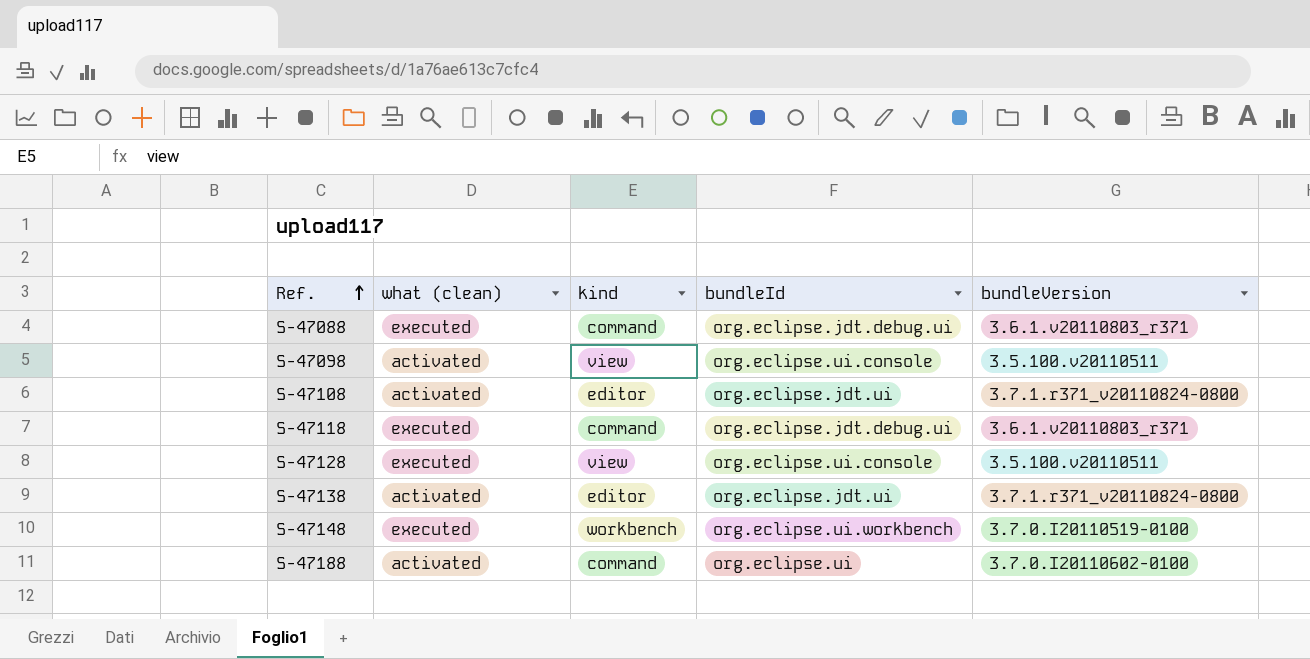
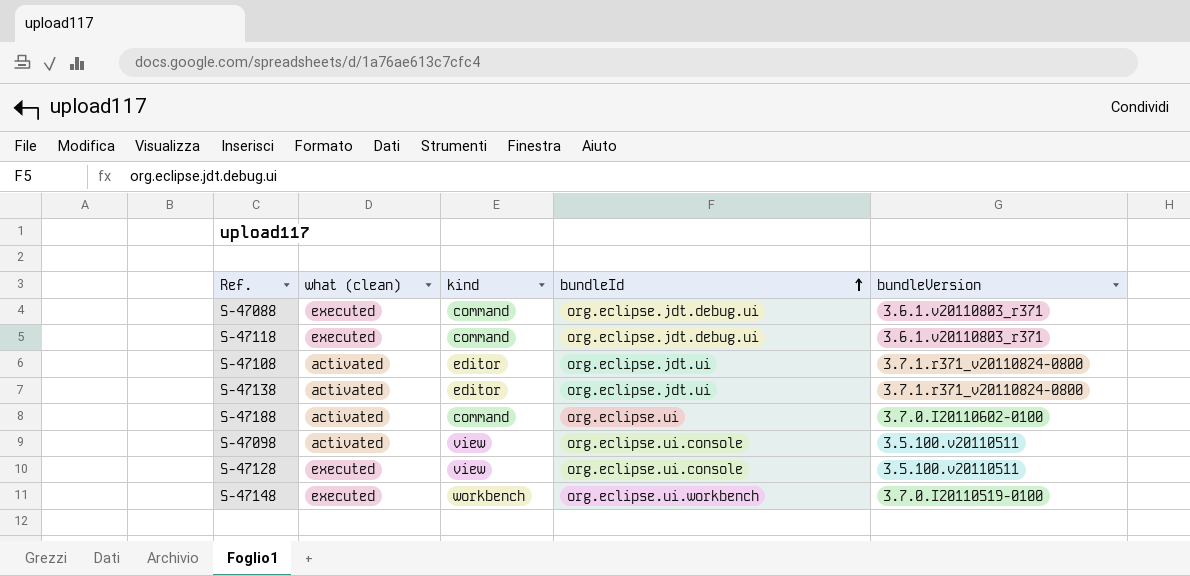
row order: Ref. ascending -> bundleId ascending

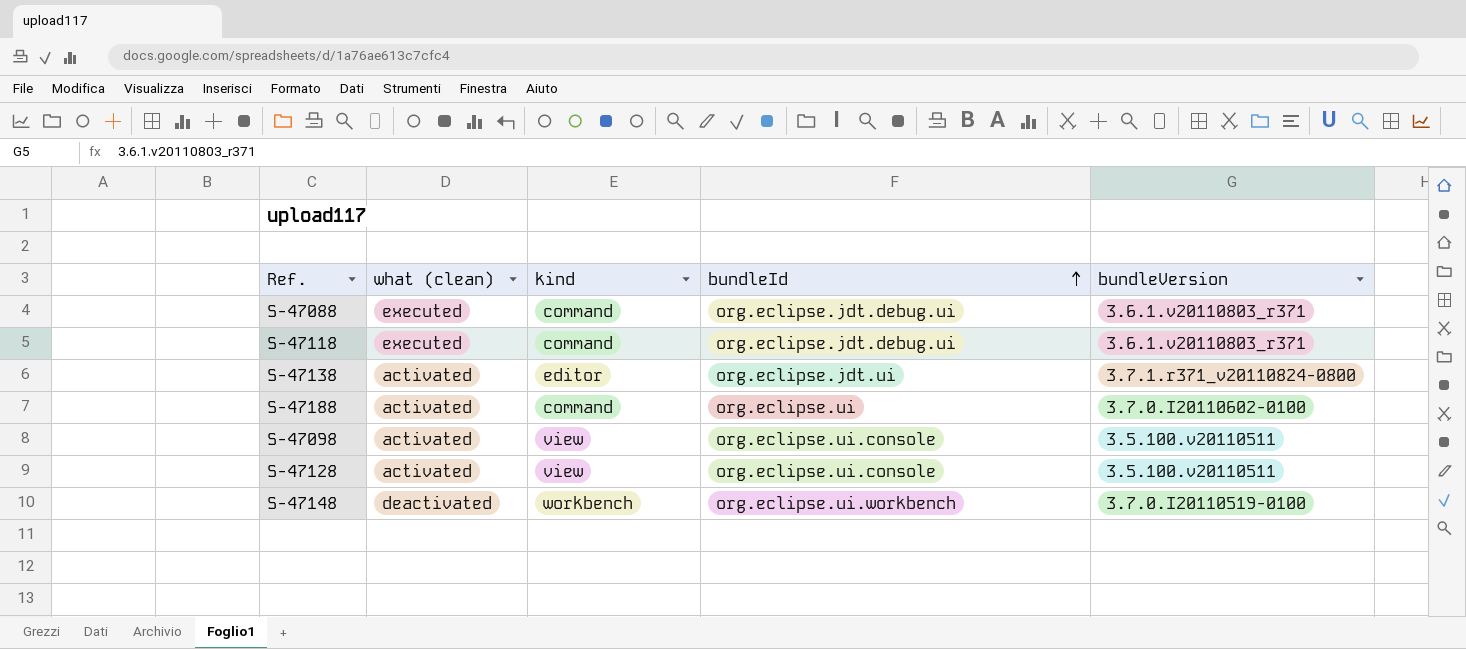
row S-47108: activated | editor | org.eclipse.jdt.ui | 3.7.1.r371_v20110824-0800 -> none
S-47128 | what (clean): executed -> activated
S-47148 | what (clean): executed -> deactivated

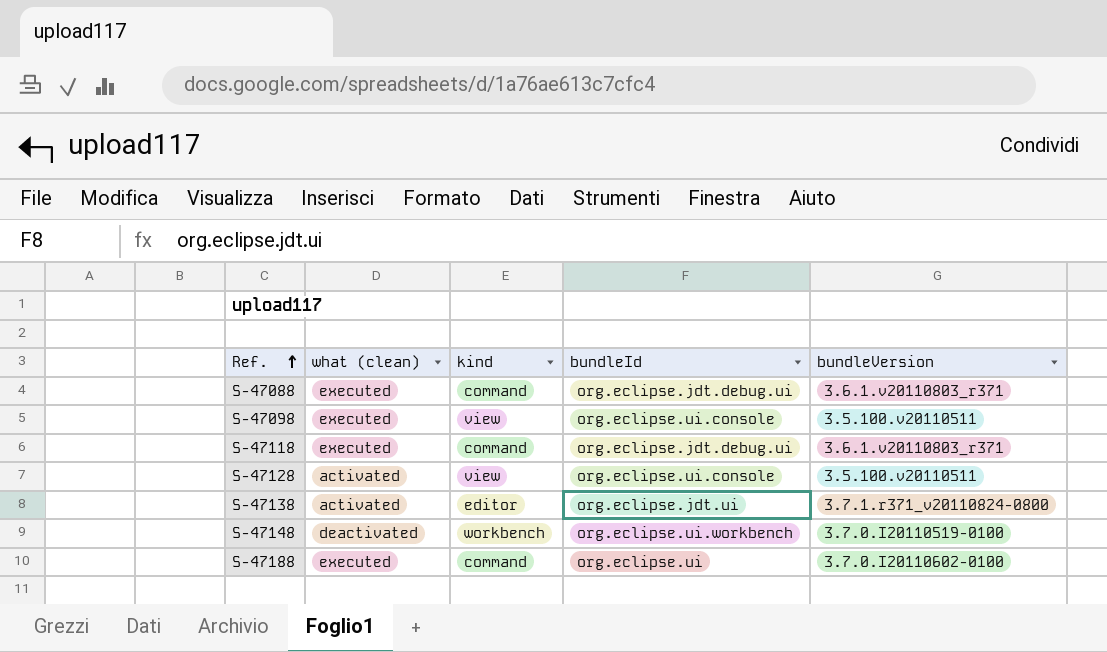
row order: bundleId ascending -> Ref. ascending
S-47098 | what (clean): activated -> executed
S-47188 | what (clean): activated -> executed

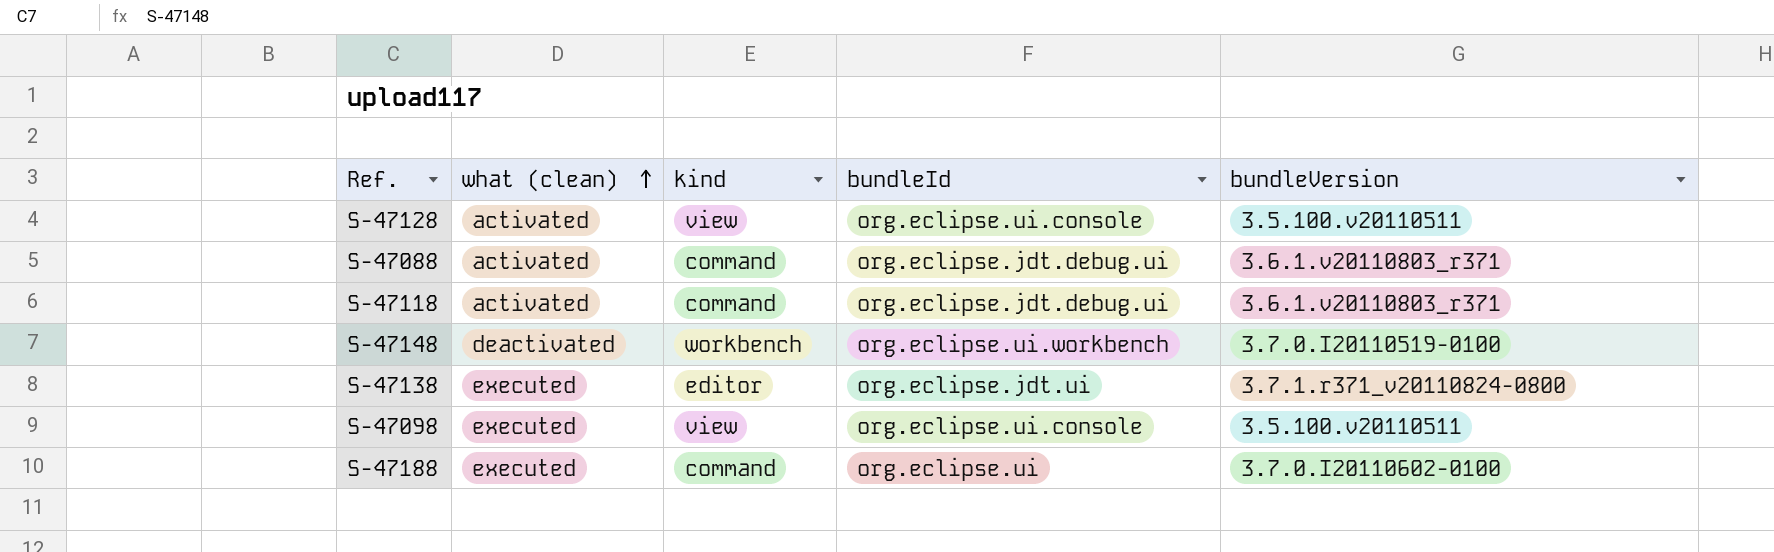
row order: Ref. ascending -> what (clean) ascending
S-47088 | what (clean): executed -> activated
S-47118 | what (clean): executed -> activated
S-47138 | what (clean): activated -> executed

